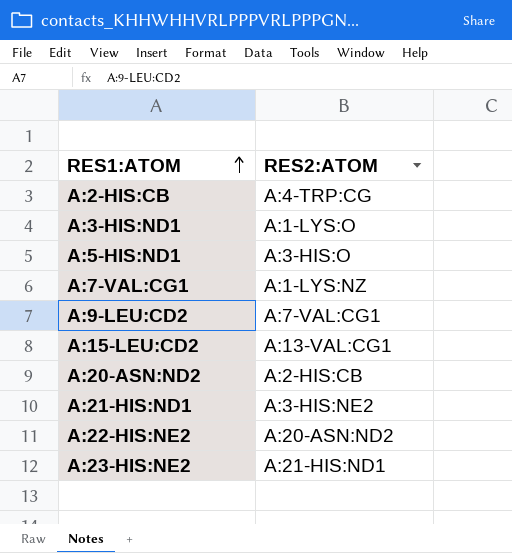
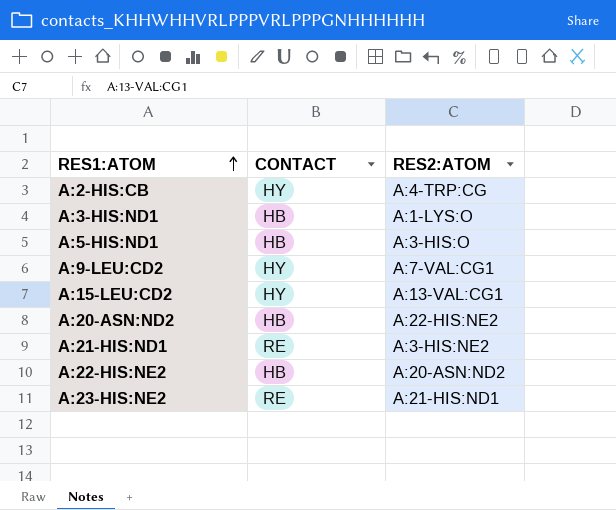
column CONTACT | position: none -> 2
row A:7-VAL:CG1: A:1-LYS:NZ -> none
A:20-ASN:ND2 | RES2:ATOM: A:2-HIS:CB -> A:22-HIS:NE2

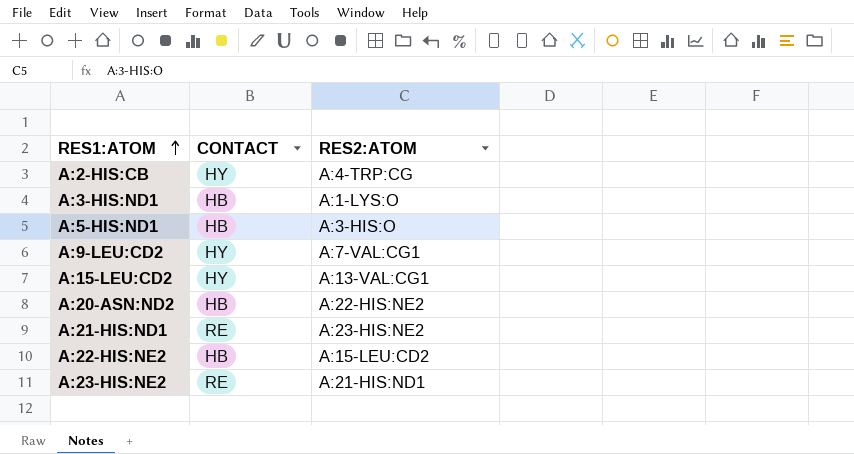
A:21-HIS:ND1 | RES2:ATOM: A:3-HIS:NE2 -> A:23-HIS:NE2
A:22-HIS:NE2 | RES2:ATOM: A:20-ASN:ND2 -> A:15-LEU:CD2

